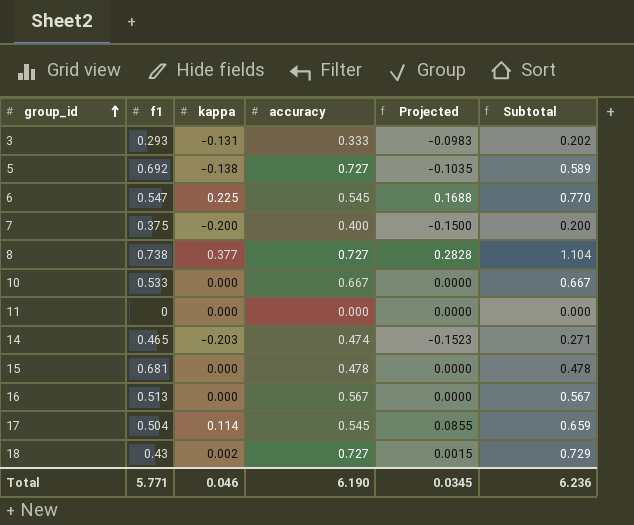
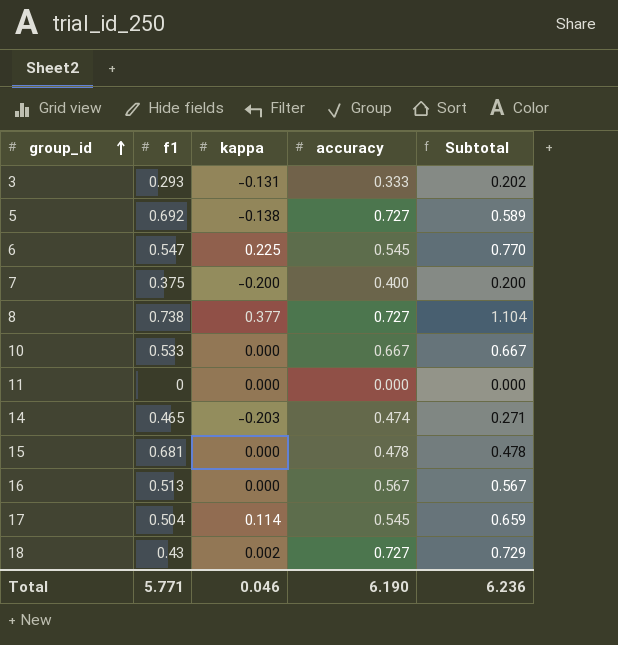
column Projected | formula: [kappa] * 0.75 -> none

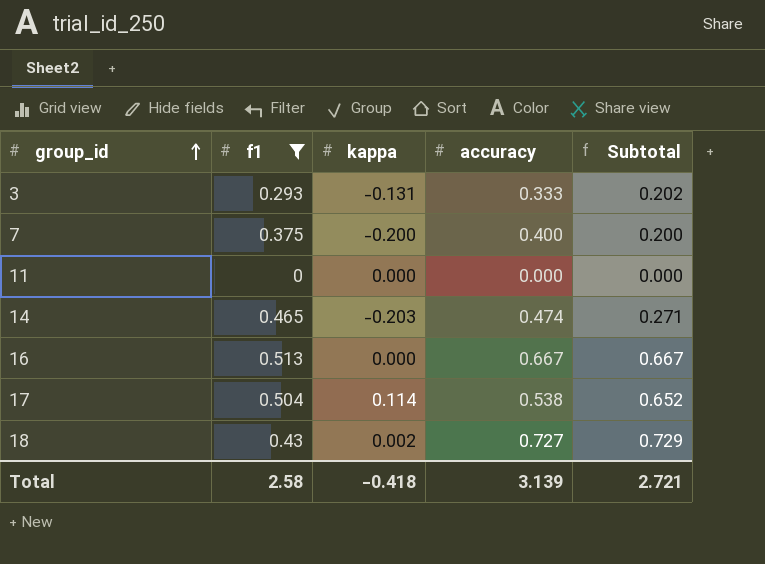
filter: none -> f1 <= 0.513
16 | accuracy: 0.567 -> 0.667
16 | Subtotal: 0.567 -> 0.667
17 | accuracy: 0.545 -> 0.538
17 | Subtotal: 0.659 -> 0.652
Total | f1: 5.771 -> 2.58
Total | kappa: 0.046 -> -0.418
Total | accuracy: 6.190 -> 3.139
Total | Subtotal: 6.236 -> 2.721

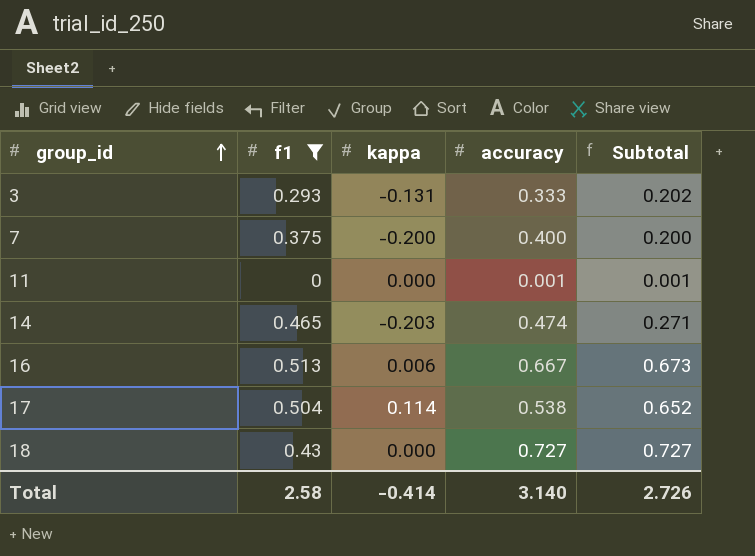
11 | accuracy: 0.000 -> 0.001
11 | Subtotal: 0.000 -> 0.001
16 | kappa: 0.000 -> 0.006
16 | Subtotal: 0.667 -> 0.673
18 | kappa: 0.002 -> 0.000
18 | Subtotal: 0.729 -> 0.727
Total | kappa: -0.418 -> -0.414
Total | accuracy: 3.139 -> 3.140
Total | Subtotal: 2.721 -> 2.726

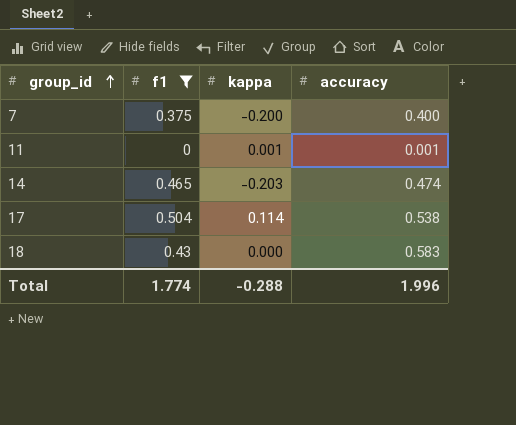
column Subtotal | formula: [kappa] + [accuracy] -> none
row 3: 0.293 | -0.131 | 0.333 | 0.202 -> none
row 16: 0.513 | 0.006 | 0.667 | 0.673 -> none
11 | kappa: 0.000 -> 0.001
18 | accuracy: 0.727 -> 0.583
Total | f1: 2.58 -> 1.774
Total | kappa: -0.414 -> -0.288
Total | accuracy: 3.140 -> 1.996

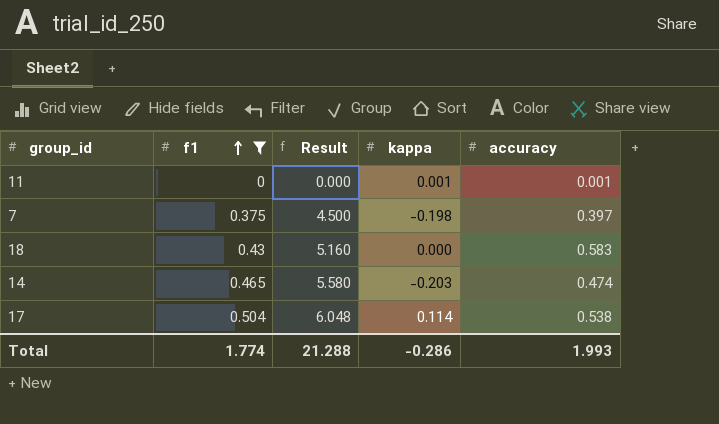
row order: group_id ascending -> f1 ascending
column Result | formula: none -> [f1] * 12
7 | kappa: -0.200 -> -0.198
7 | accuracy: 0.400 -> 0.397
Total | kappa: -0.288 -> -0.286
Total | accuracy: 1.996 -> 1.993

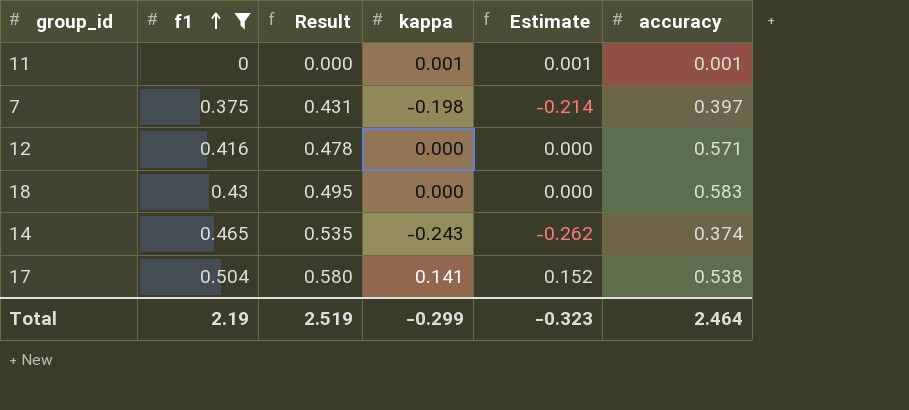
column Result | formula: [f1] * 12 -> [f1] * 1.15
column Estimate | formula: none -> [kappa] * 1.08
row 12: none -> 0.416 | 0.478 | 0.000 | 0.000 | 0.571
14 | kappa: -0.203 -> -0.243
14 | accuracy: 0.474 -> 0.374
17 | kappa: 0.114 -> 0.141
Total | f1: 1.774 -> 2.19
Total | Result: 21.288 -> 2.519
Total | kappa: -0.286 -> -0.299
Total | accuracy: 1.993 -> 2.464

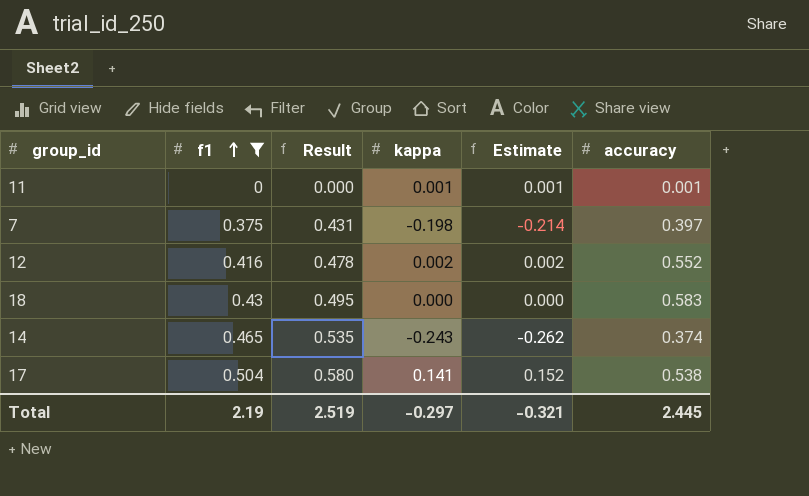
12 | kappa: 0.000 -> 0.002
12 | Estimate: 0.000 -> 0.002
12 | accuracy: 0.571 -> 0.552
Total | kappa: -0.299 -> -0.297
Total | Estimate: -0.323 -> -0.321
Total | accuracy: 2.464 -> 2.445

